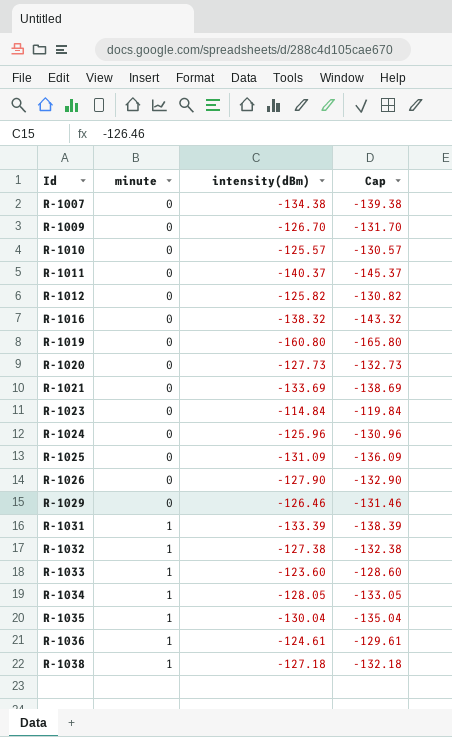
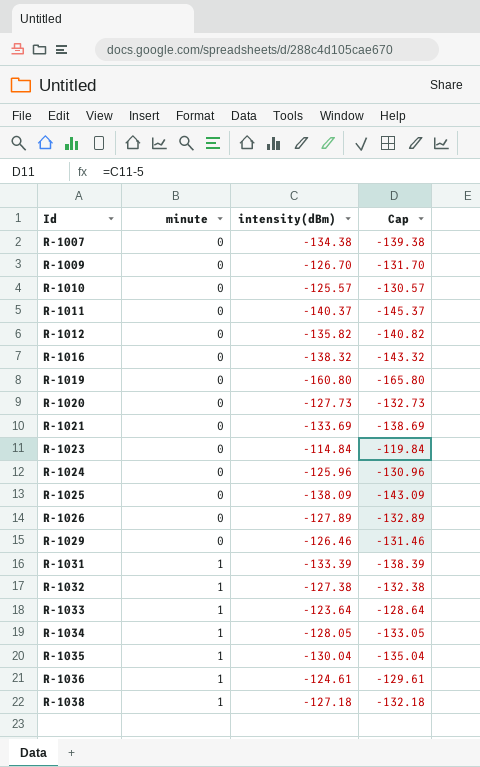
R-1012 | intensity(dBm): -125.82 -> -135.82
R-1012 | Cap: -130.82 -> -140.82
R-1025 | intensity(dBm): -131.09 -> -138.09
R-1025 | Cap: -136.09 -> -143.09
R-1026 | intensity(dBm): -127.90 -> -127.89
R-1026 | Cap: -132.90 -> -132.89
R-1033 | intensity(dBm): -123.60 -> -123.64
R-1033 | Cap: -128.60 -> -128.64

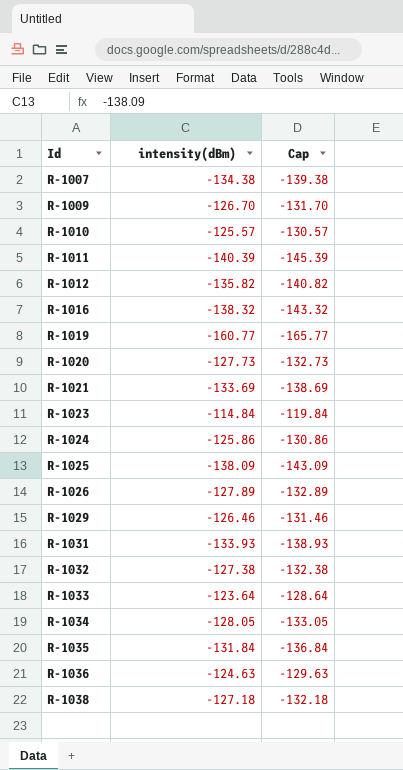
column minute | position: 2 -> none
R-1011 | intensity(dBm): -140.37 -> -140.39
R-1011 | Cap: -145.37 -> -145.39
R-1019 | intensity(dBm): -160.80 -> -160.77
R-1019 | Cap: -165.80 -> -165.77
R-1024 | intensity(dBm): -125.96 -> -125.86
R-1024 | Cap: -130.96 -> -130.86
R-1031 | intensity(dBm): -133.39 -> -133.93
R-1031 | Cap: -138.39 -> -138.93
R-1035 | intensity(dBm): -130.04 -> -131.84
R-1035 | Cap: -135.04 -> -136.84
R-1036 | intensity(dBm): -124.61 -> -124.63
R-1036 | Cap: -129.61 -> -129.63

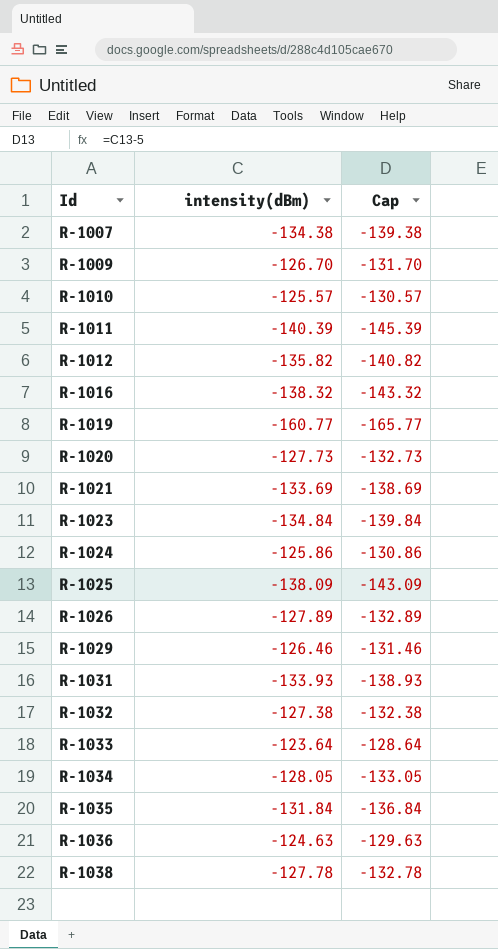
R-1023 | intensity(dBm): -114.84 -> -134.84
R-1023 | Cap: -119.84 -> -139.84
R-1038 | intensity(dBm): -127.18 -> -127.78
R-1038 | Cap: -132.18 -> -132.78

